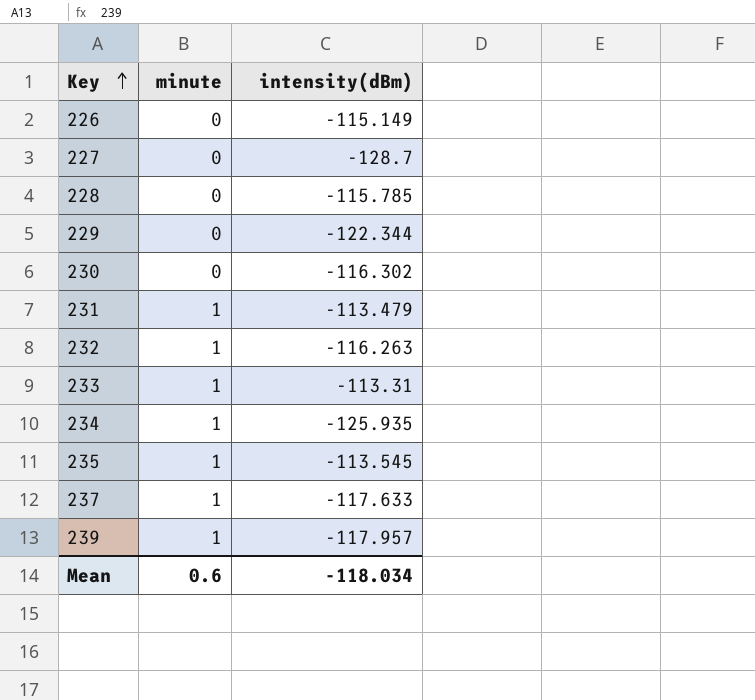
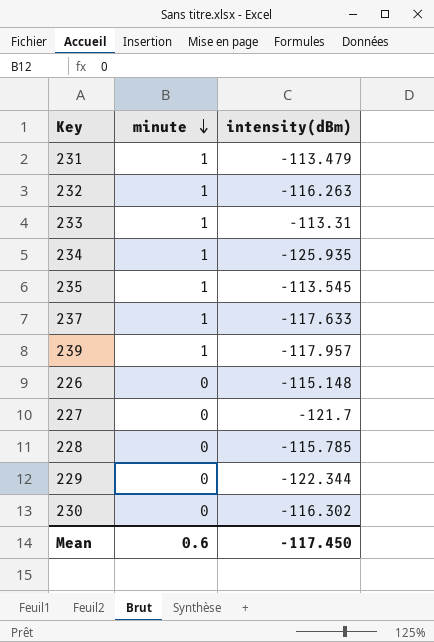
row order: Key ascending -> minute descending
226 | intensity(dBm): -115.149 -> -115.148
227 | intensity(dBm): -128.7 -> -121.7
Mean | intensity(dBm): -118.034 -> -117.450

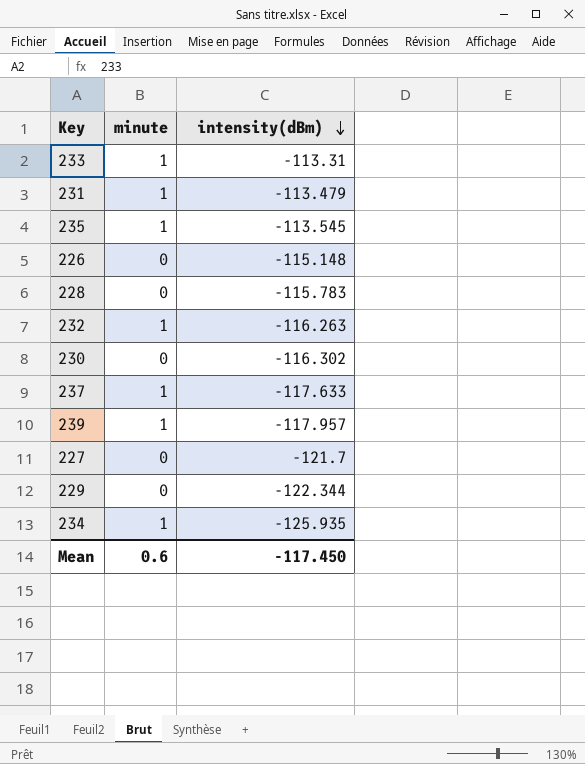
row order: minute descending -> intensity(dBm) descending
228 | intensity(dBm): -115.785 -> -115.783

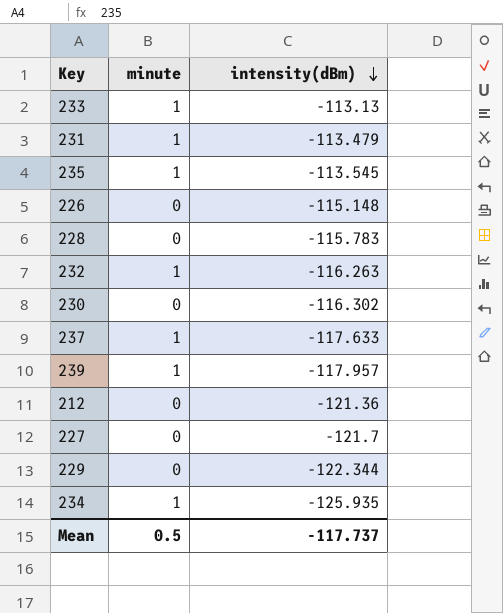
233 | intensity(dBm): -113.31 -> -113.13
row 212: none -> 0 | -121.36
Mean | minute: 0.6 -> 0.5
Mean | intensity(dBm): -117.450 -> -117.737

